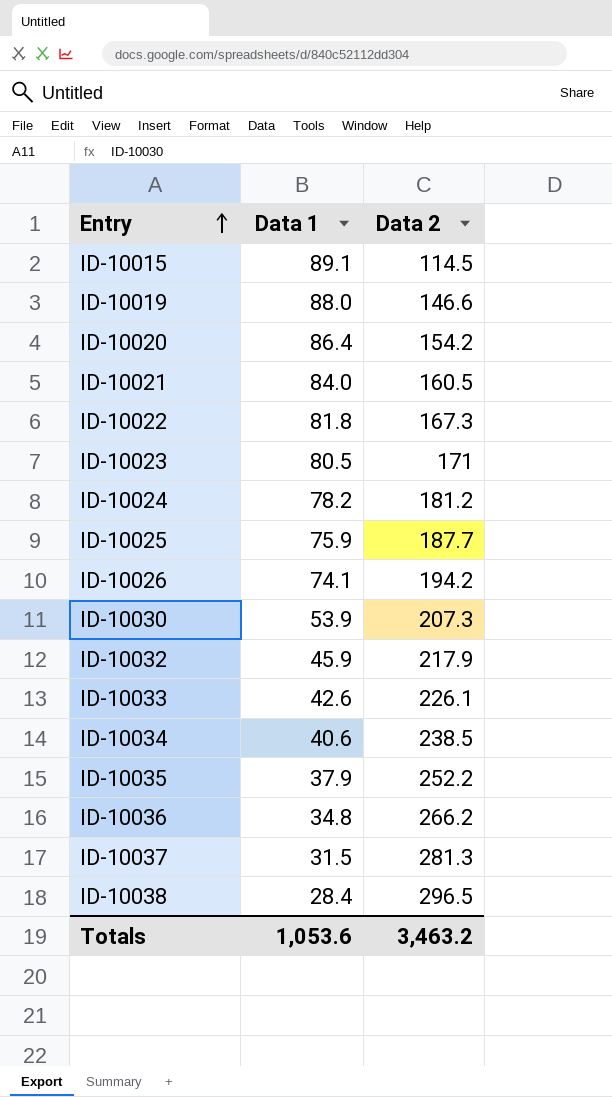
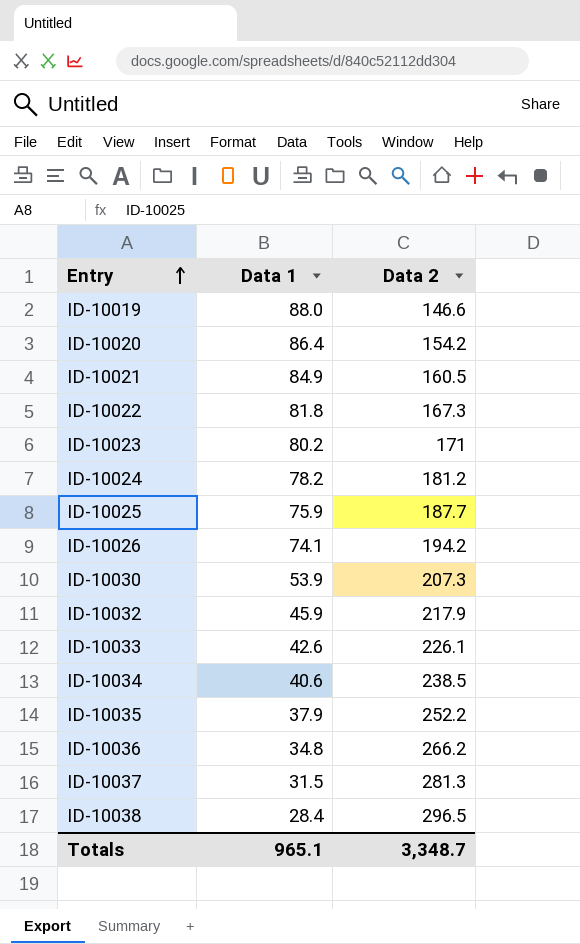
row ID-10015: 89.1 | 114.5 -> none
ID-10021 | Data 1: 84.0 -> 84.9
ID-10023 | Data 1: 80.5 -> 80.2
Totals | Data 1: 1,053.6 -> 965.1
Totals | Data 2: 3,463.2 -> 3,348.7

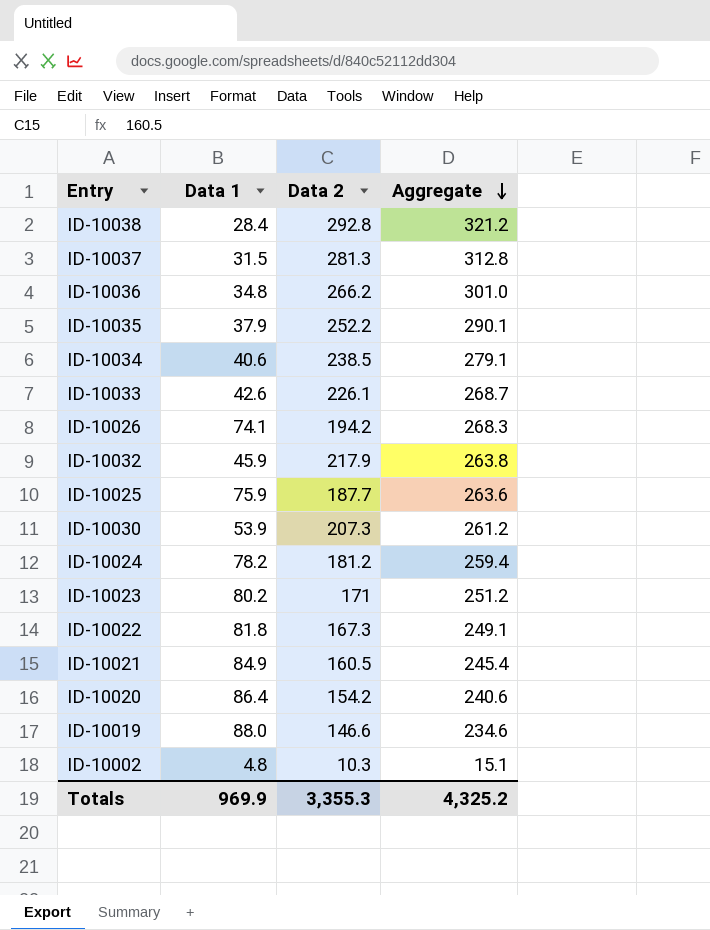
row order: Entry ascending -> Aggregate descending
column Aggregate | formula: none -> [Data 1] + [Data 2]
ID-10038 | Data 2: 296.5 -> 292.8
row ID-10002: none -> 4.8 | 10.3 | 15.1
Totals | Data 1: 965.1 -> 969.9
Totals | Data 2: 3,348.7 -> 3,355.3

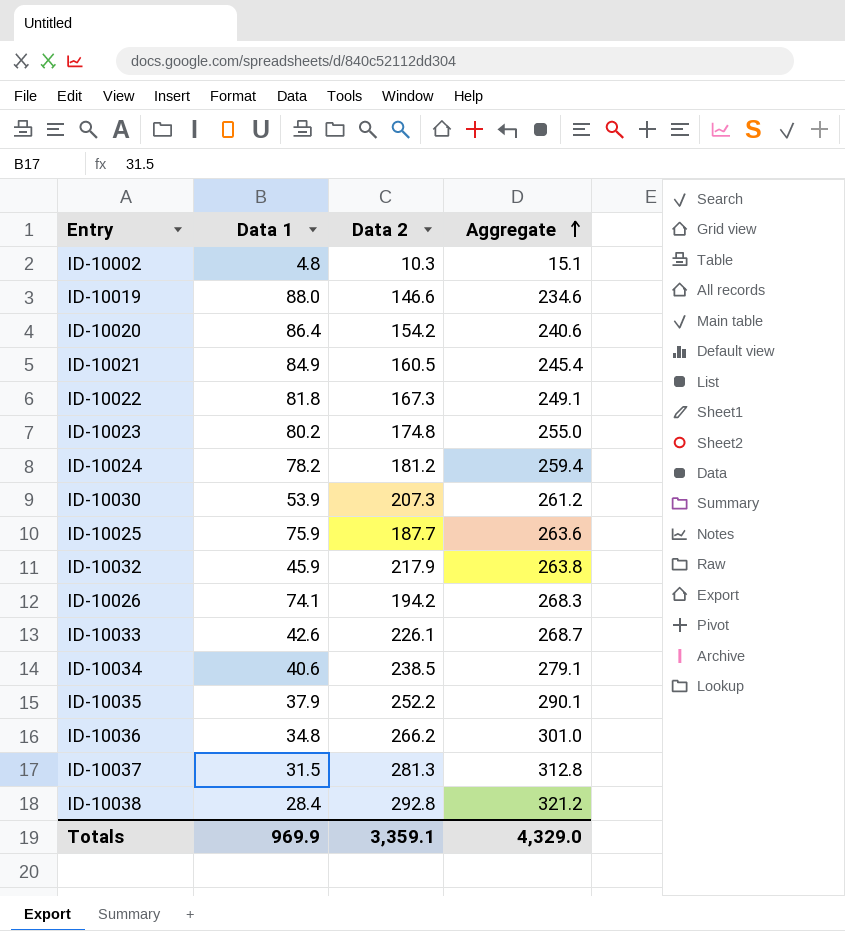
row order: Aggregate descending -> Aggregate ascending
ID-10023 | Data 2: 171 -> 174.8
ID-10023 | Aggregate: 251.2 -> 255.0
Totals | Data 2: 3,355.3 -> 3,359.1
Totals | Aggregate: 4,325.2 -> 4,329.0

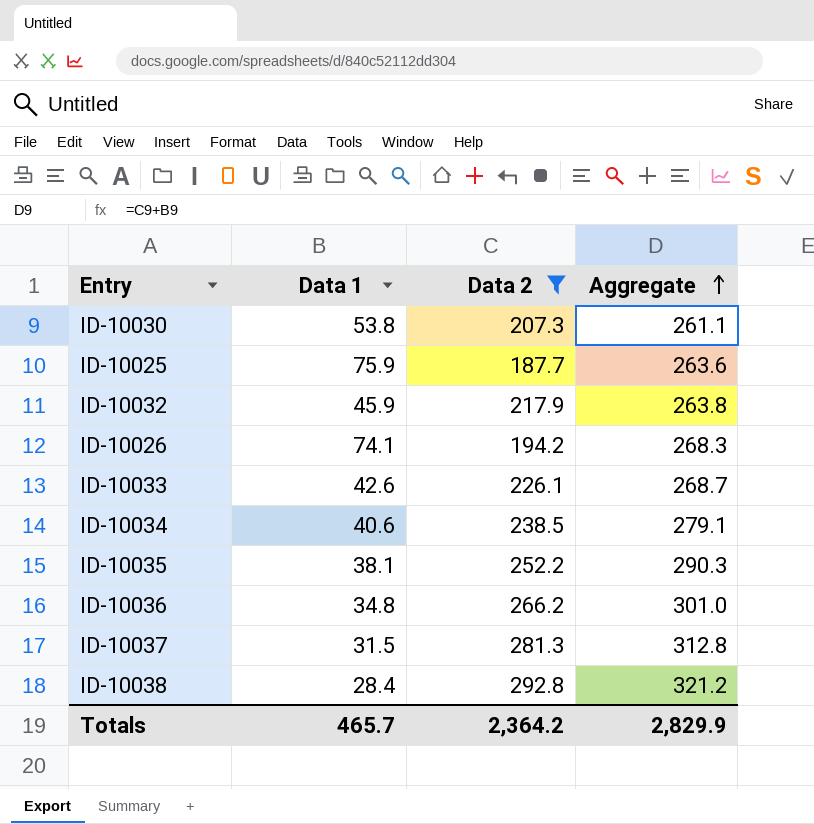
filter: none -> Data 2 >= 187.7
ID-10030 | Data 1: 53.9 -> 53.8
ID-10030 | Aggregate: 261.2 -> 261.1
ID-10035 | Data 1: 37.9 -> 38.1
ID-10035 | Aggregate: 290.1 -> 290.3
Totals | Data 1: 969.9 -> 465.7
Totals | Data 2: 3,359.1 -> 2,364.2
Totals | Aggregate: 4,329.0 -> 2,829.9

